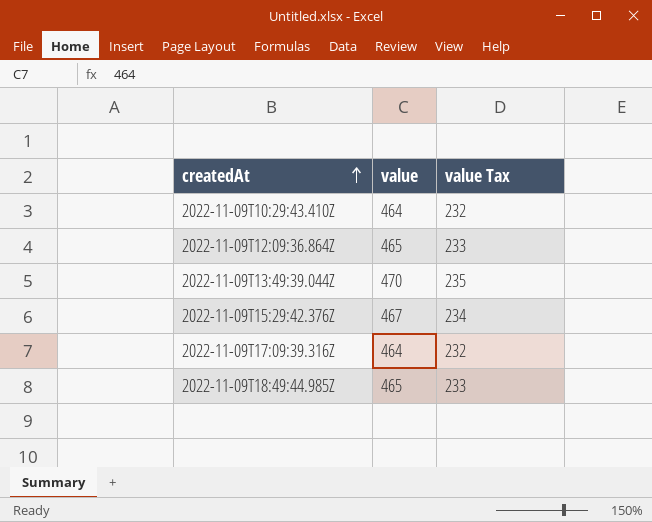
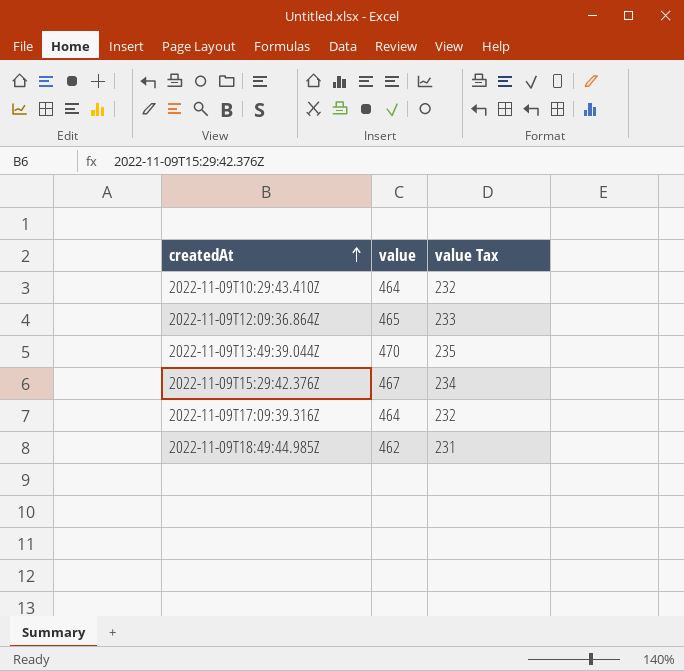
2022-11-09T18:49:44.985Z | value: 465 -> 462
2022-11-09T18:49:44.985Z | value Tax: 233 -> 231

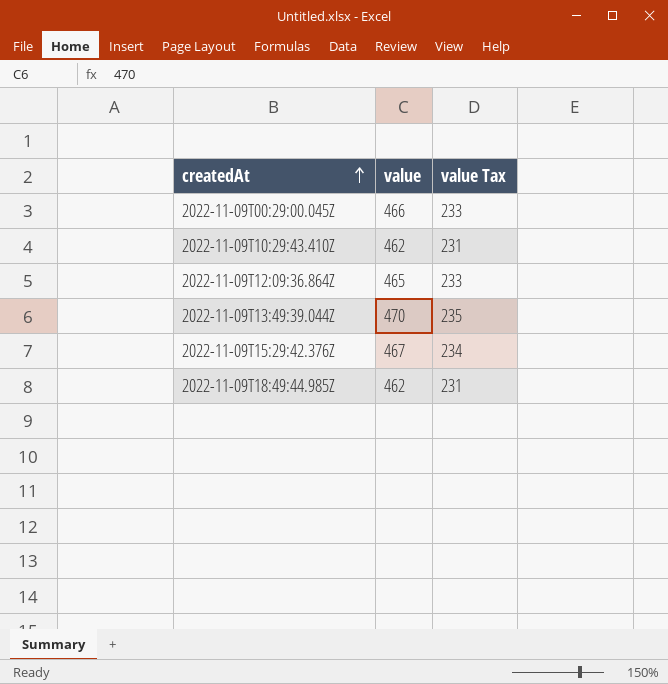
row 2022-11-09T17:09:39.316Z: 464 | 232 -> none
row 2022-11-09T00:29:00.045Z: none -> 466 | 233
2022-11-09T10:29:43.410Z | value: 464 -> 462
2022-11-09T10:29:43.410Z | value Tax: 232 -> 231

